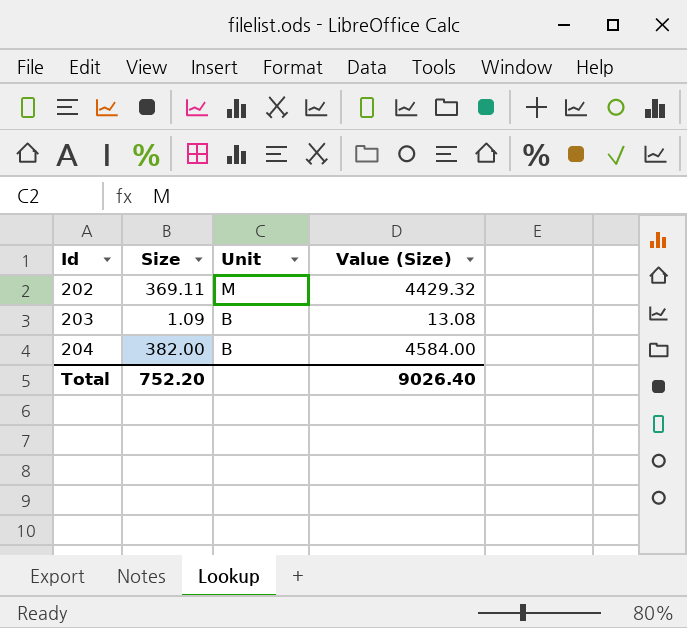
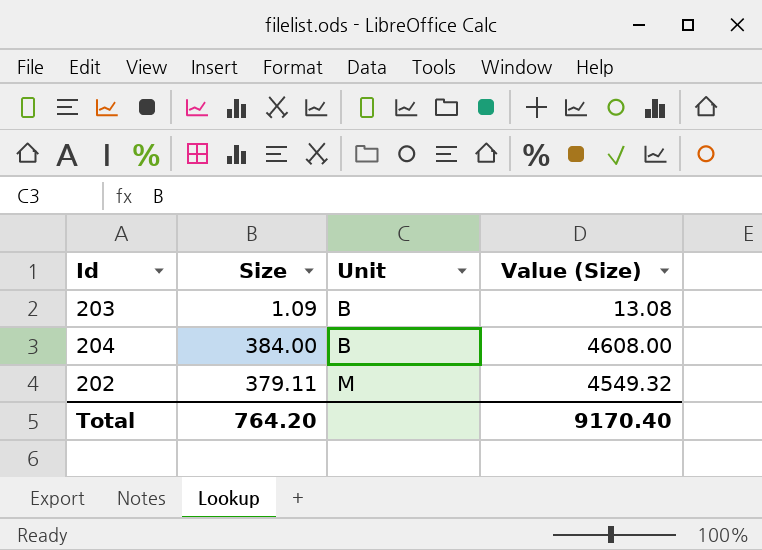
row order: Id ascending -> Unit ascending
204 | Size: 382.00 -> 384.00
204 | Value (Size): 4584.00 -> 4608.00
202 | Size: 369.11 -> 379.11
202 | Value (Size): 4429.32 -> 4549.32
Total | Size: 752.20 -> 764.20
Total | Value (Size): 9026.40 -> 9170.40

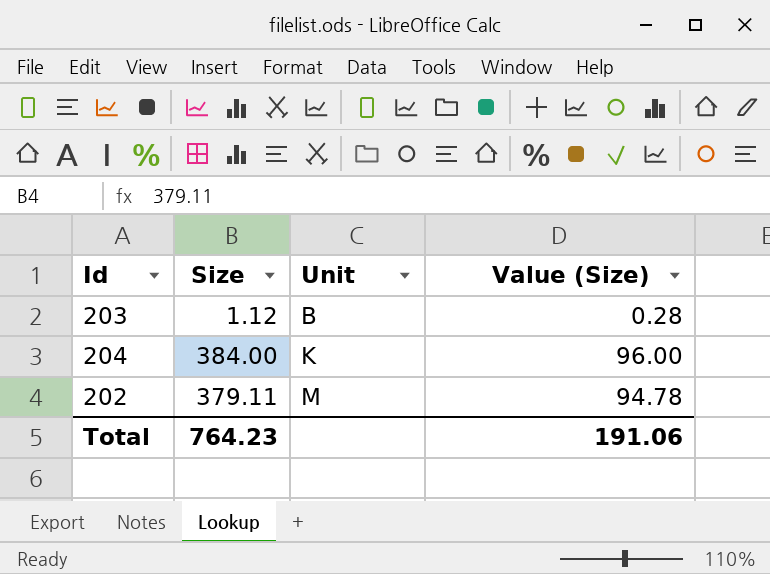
column Value (Size) | formula: [Size] * 12 -> [Size] * 0.25
203 | Size: 1.09 -> 1.12
204 | Unit: B -> K
Total | Size: 764.20 -> 764.23
Total | Value (Size): 9170.40 -> 191.06

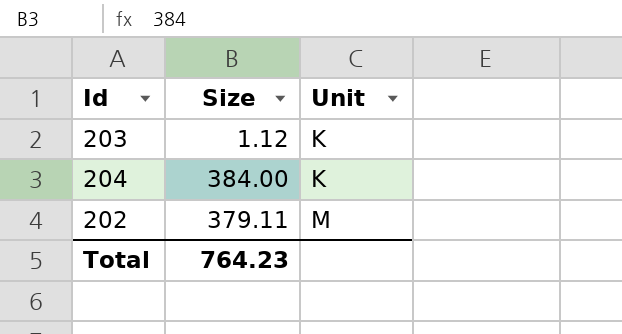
column Value (Size) | formula: [Size] * 0.25 -> none
203 | Unit: B -> K

